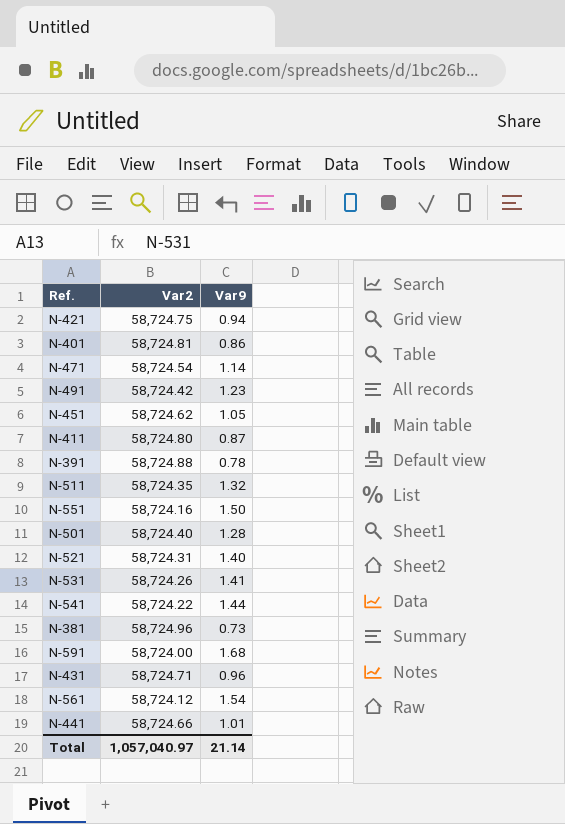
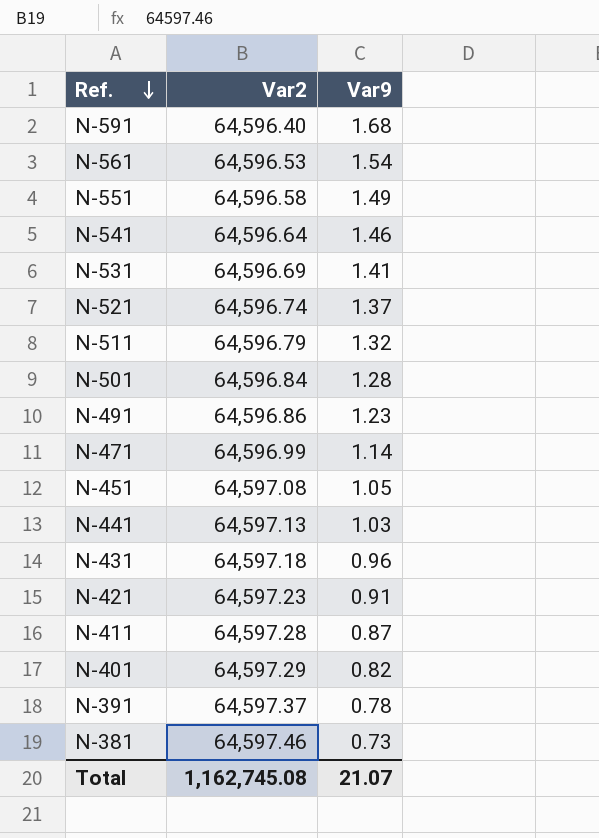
row order: none -> Ref. descending
N-591 | Var2: 58,724.00 -> 64,596.40
N-561 | Var2: 58,724.12 -> 64,596.53
N-551 | Var2: 58,724.16 -> 64,596.58
N-551 | Var9: 1.50 -> 1.49
N-541 | Var2: 58,724.22 -> 64,596.64
N-541 | Var9: 1.44 -> 1.46
N-531 | Var2: 58,724.26 -> 64,596.69
N-521 | Var2: 58,724.31 -> 64,596.74
N-521 | Var9: 1.40 -> 1.37
N-511 | Var2: 58,724.35 -> 64,596.79
N-501 | Var2: 58,724.40 -> 64,596.84
N-491 | Var2: 58,724.42 -> 64,596.86
N-471 | Var2: 58,724.54 -> 64,596.99
N-451 | Var2: 58,724.62 -> 64,597.08
N-441 | Var2: 58,724.66 -> 64,597.13
N-441 | Var9: 1.01 -> 1.03
N-431 | Var2: 58,724.71 -> 64,597.18
N-421 | Var2: 58,724.75 -> 64,597.23
N-421 | Var9: 0.94 -> 0.91
N-411 | Var2: 58,724.80 -> 64,597.28
N-401 | Var2: 58,724.81 -> 64,597.29
N-401 | Var9: 0.86 -> 0.82
N-391 | Var2: 58,724.88 -> 64,597.37
N-381 | Var2: 58,724.96 -> 64,597.46
Total | Var2: 1,057,040.97 -> 1,162,745.08
Total | Var9: 21.14 -> 21.07

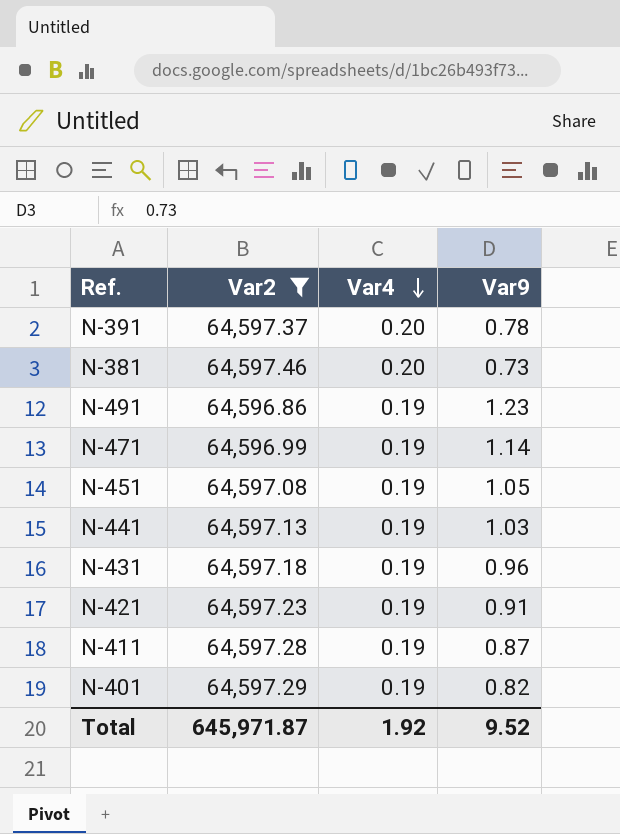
filter: none -> Var2 >= 64,596.86
row order: Ref. descending -> Var4 descending
column Var4 | position: none -> 3
Total | Var2: 1,162,745.08 -> 645,971.87
Total | Var9: 21.07 -> 9.52

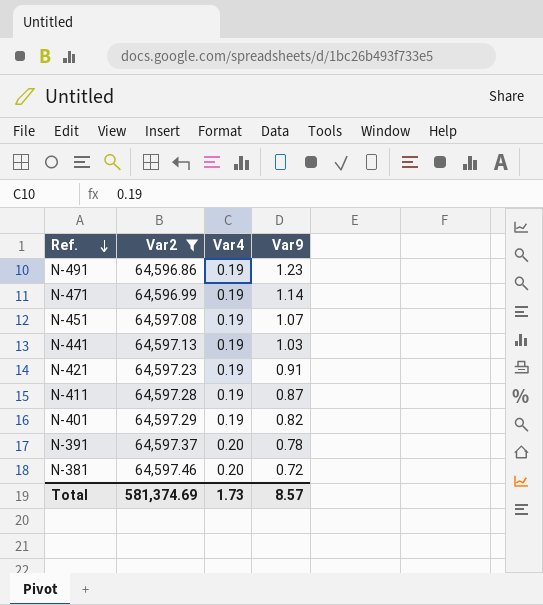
row order: Var4 descending -> Ref. descending
row N-431: 64,597.18 | 0.19 | 0.96 -> none
N-451 | Var9: 1.05 -> 1.07
N-381 | Var9: 0.73 -> 0.72
Total | Var2: 645,971.87 -> 581,374.69
Total | Var4: 1.92 -> 1.73
Total | Var9: 9.52 -> 8.57

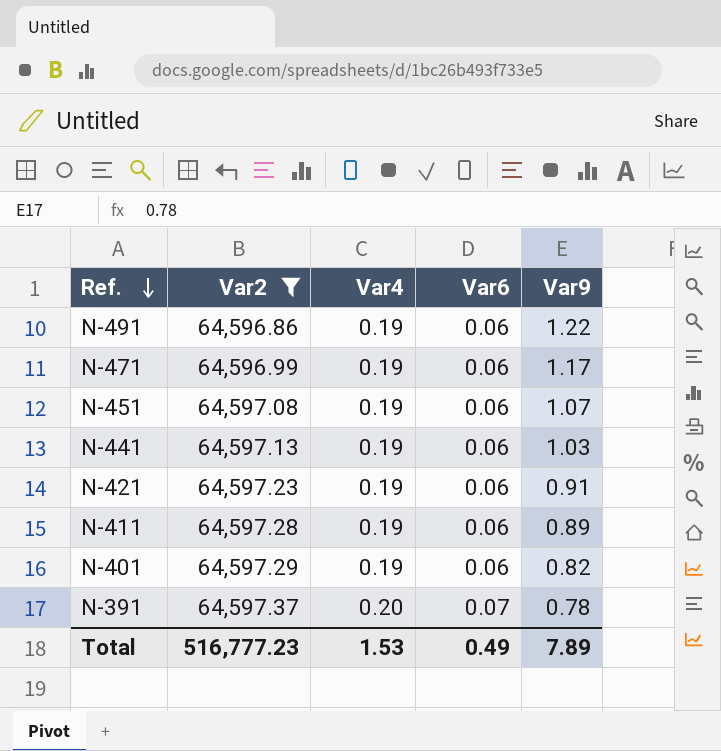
column Var6 | position: none -> 4
row N-381: 64,597.46 | 0.20 | 0.72 -> none
N-491 | Var9: 1.23 -> 1.22
N-471 | Var9: 1.14 -> 1.17
N-411 | Var9: 0.87 -> 0.89
Total | Var2: 581,374.69 -> 516,777.23
Total | Var4: 1.73 -> 1.53
Total | Var9: 8.57 -> 7.89

